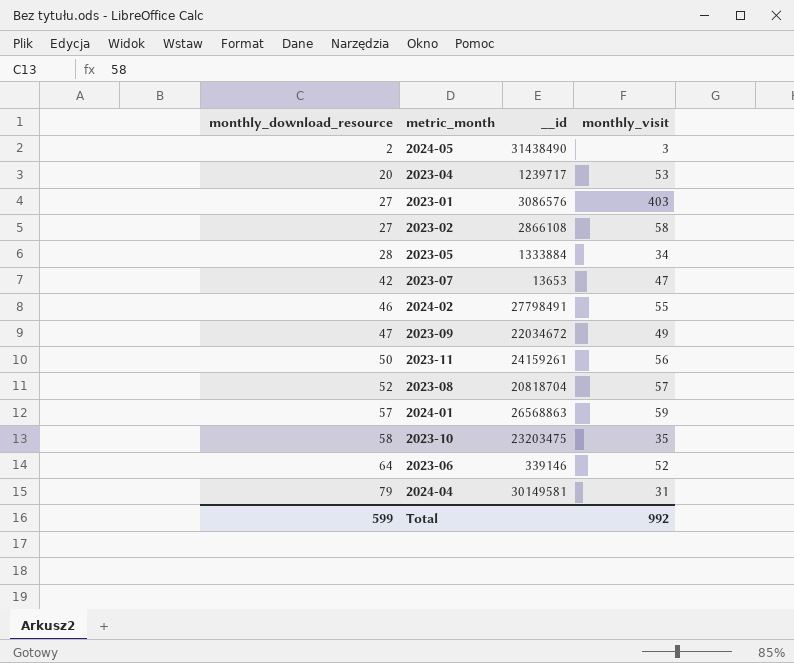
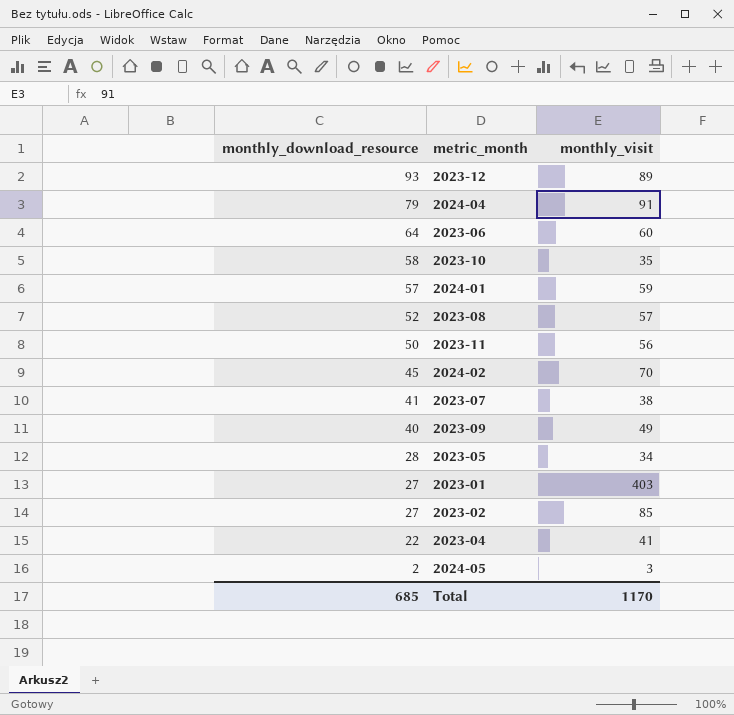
row order: monthly_download_resource ascending -> monthly_download_resource descending
column __id | position: 3 -> none
row 2023-12: none -> 93 | 89
2024-04 | monthly_visit: 31 -> 91
2023-06 | monthly_visit: 52 -> 60
2024-02 | monthly_download_resource: 46 -> 45
2024-02 | monthly_visit: 55 -> 70
2023-07 | monthly_download_resource: 42 -> 41
2023-07 | monthly_visit: 47 -> 38
2023-09 | monthly_download_resource: 47 -> 40
2023-02 | monthly_visit: 58 -> 85
2023-04 | monthly_download_resource: 20 -> 22
2023-04 | monthly_visit: 53 -> 41
Total | monthly_download_resource: 599 -> 685
Total | monthly_visit: 992 -> 1170

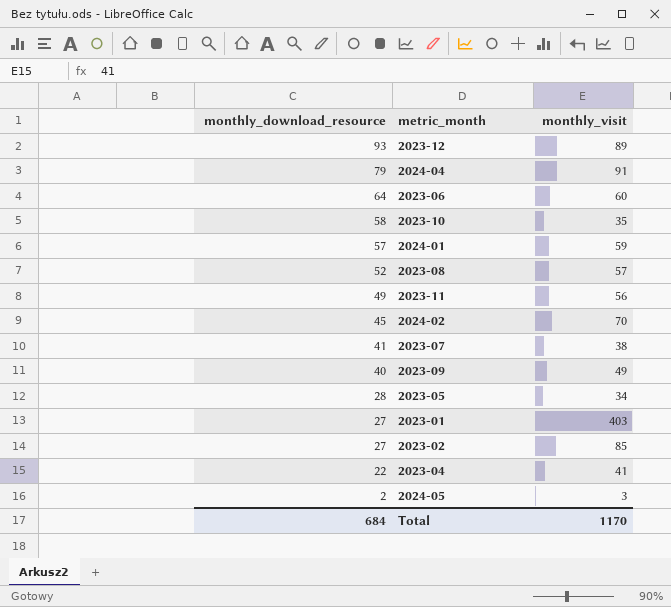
2023-11 | monthly_download_resource: 50 -> 49
Total | monthly_download_resource: 685 -> 684

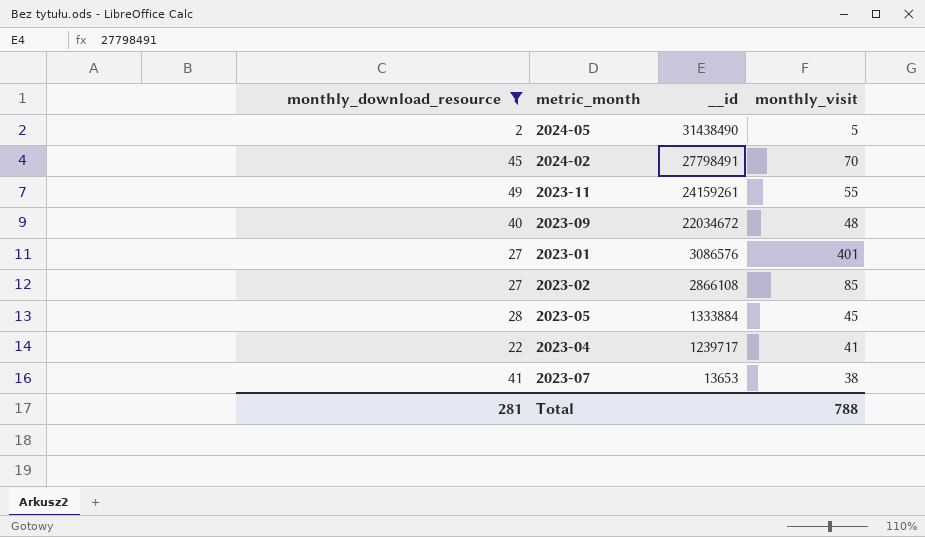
filter: none -> monthly_download_resource <= 49
row order: monthly_download_resource descending -> __id descending
column __id | position: none -> 3
2024-05 | monthly_visit: 3 -> 5
2023-11 | monthly_visit: 56 -> 55
2023-09 | monthly_visit: 49 -> 48
2023-01 | monthly_visit: 403 -> 401
2023-05 | monthly_visit: 34 -> 45
Total | monthly_download_resource: 684 -> 281
Total | monthly_visit: 1170 -> 788

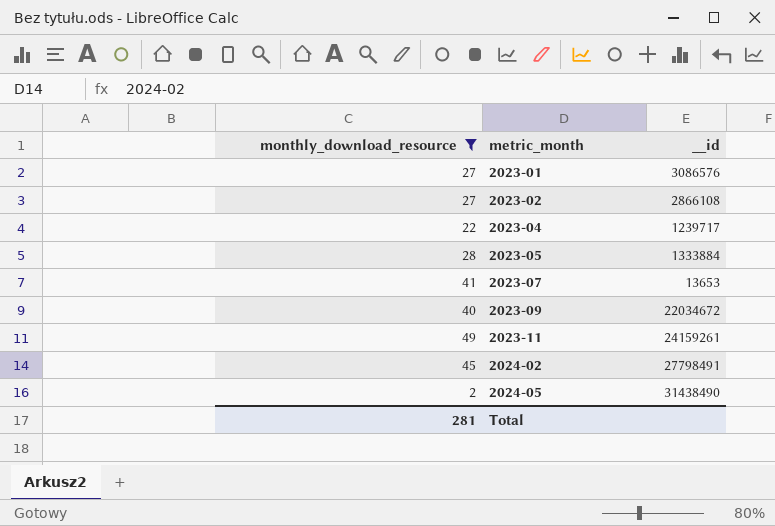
row order: __id descending -> metric_month ascending
column monthly_visit | position: 4 -> none

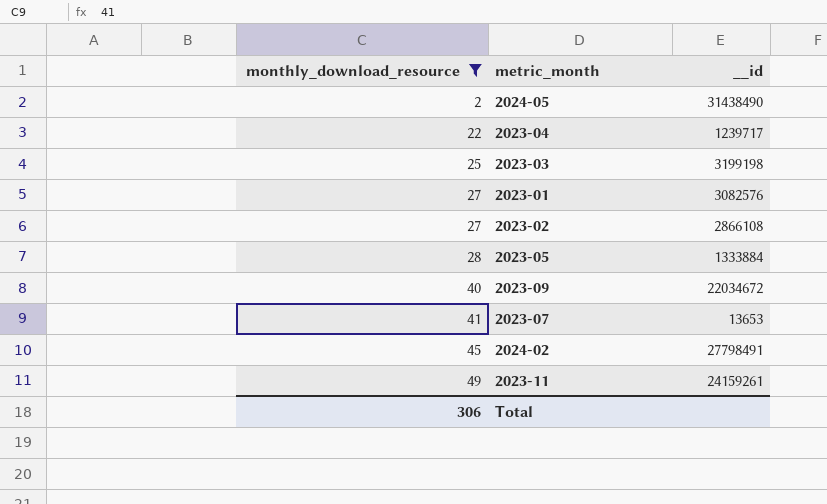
row order: metric_month ascending -> monthly_download_resource ascending
row 2023-03: none -> 25 | 3199198
2023-01 | __id: 3086576 -> 3082576
Total | monthly_download_resource: 281 -> 306

